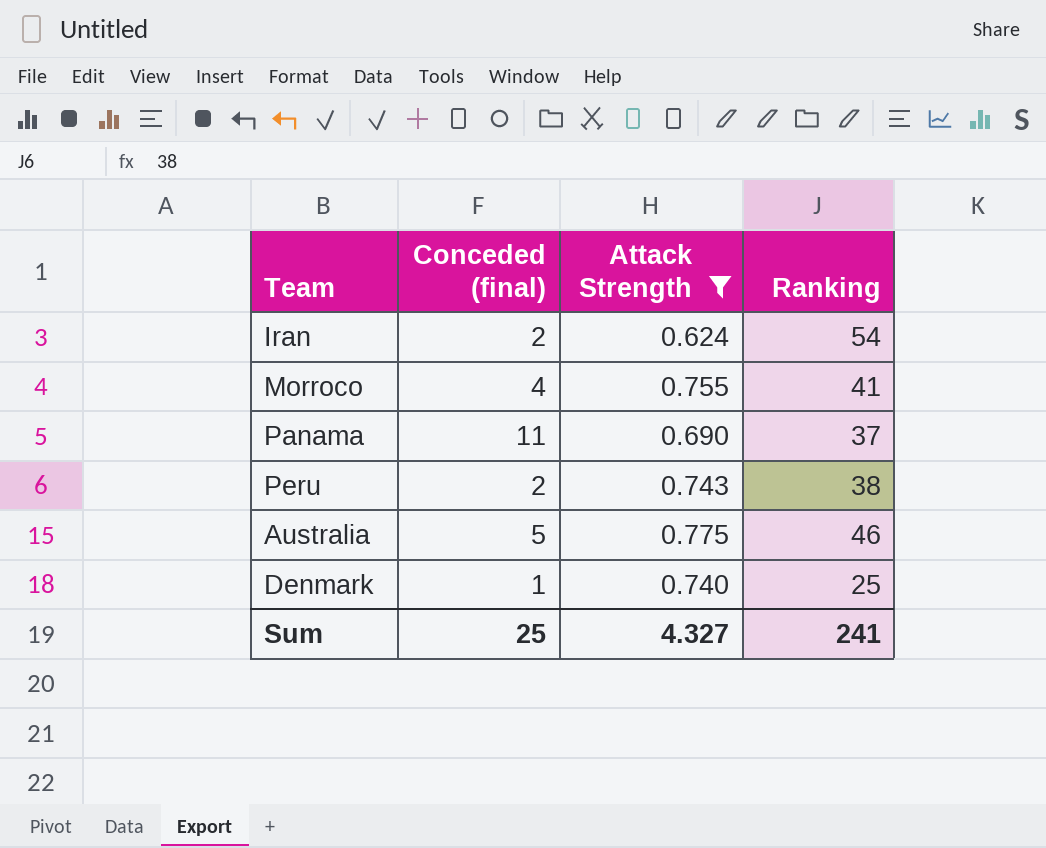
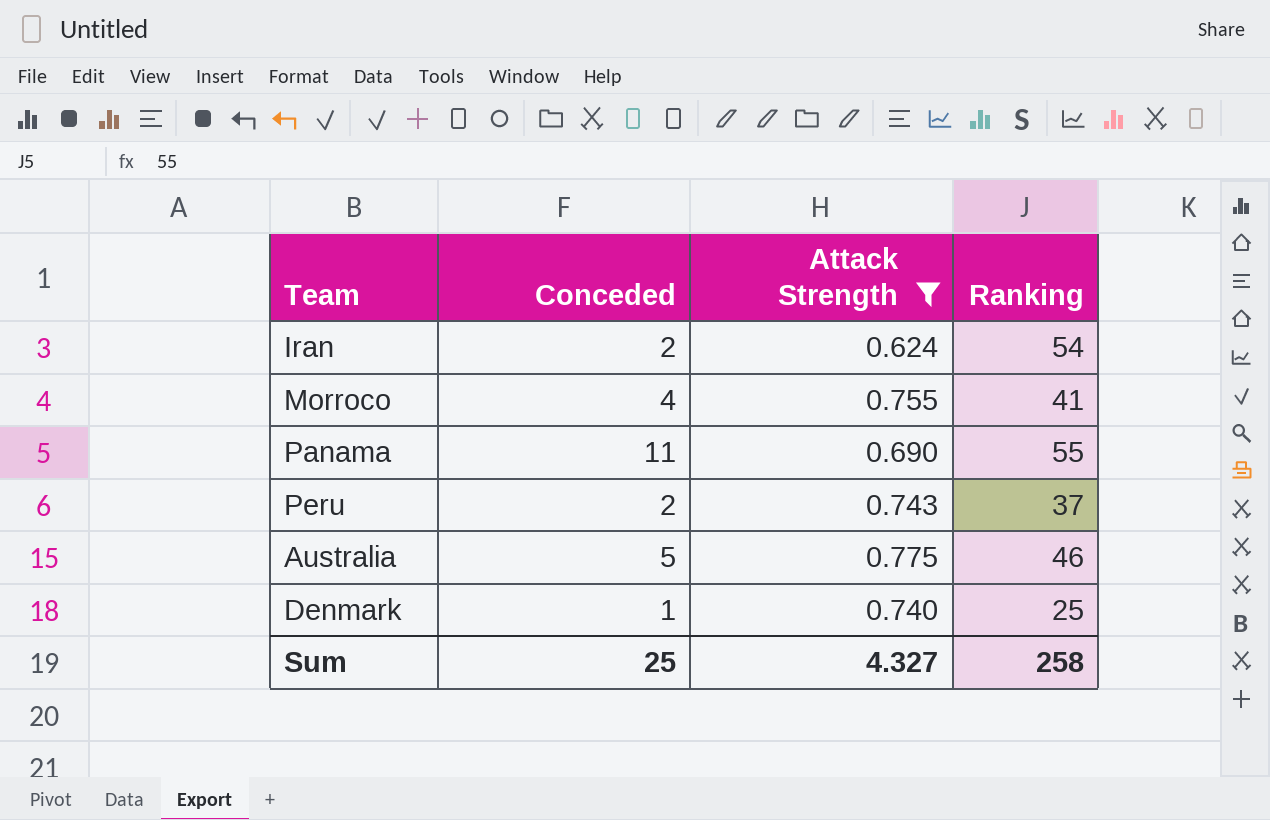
column name: Conceded (final) -> Conceded
Panama | Ranking: 37 -> 55
Peru | Ranking: 38 -> 37
Sum | Ranking: 241 -> 258

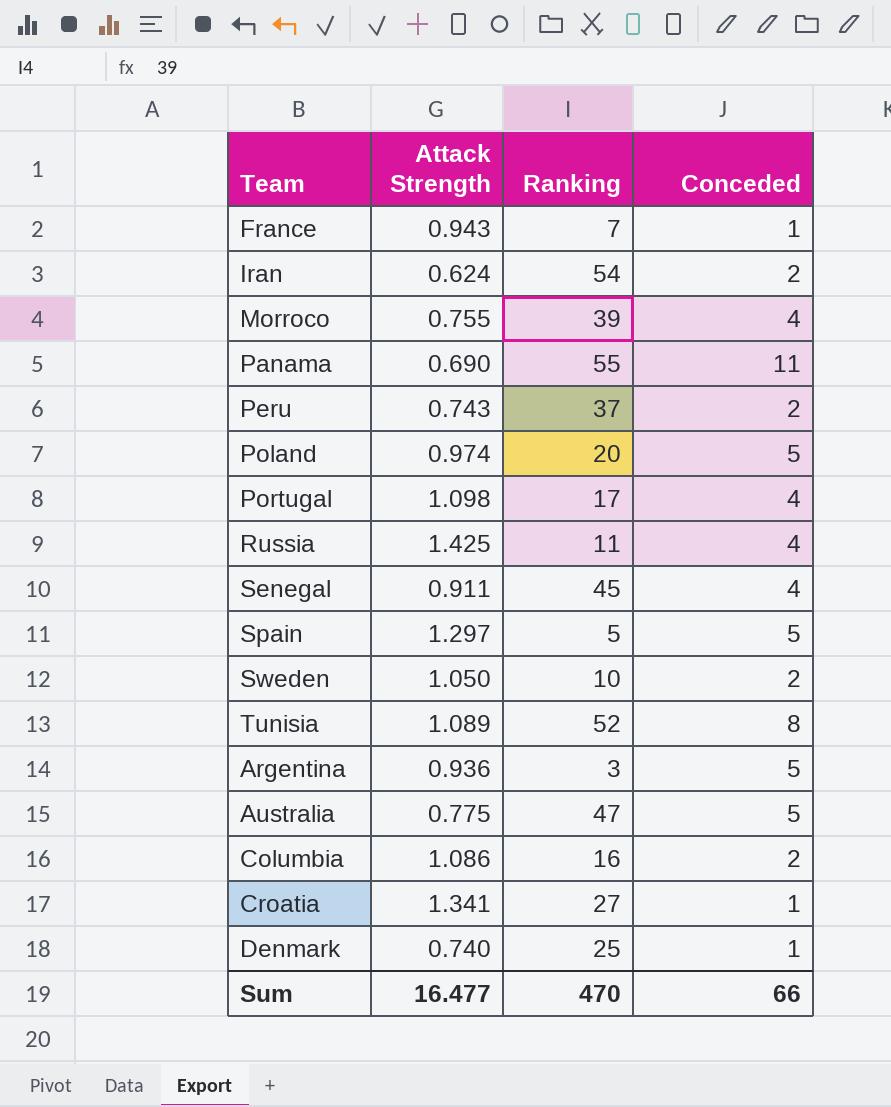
filter: Attack Strength <= 0.775 -> none
column Conceded | position: 2 -> 4
Morroco | Ranking: 41 -> 39
Australia | Ranking: 46 -> 47
Sum | Attack Strength: 4.327 -> 16.477
Sum | Ranking: 258 -> 470
Sum | Conceded: 25 -> 66

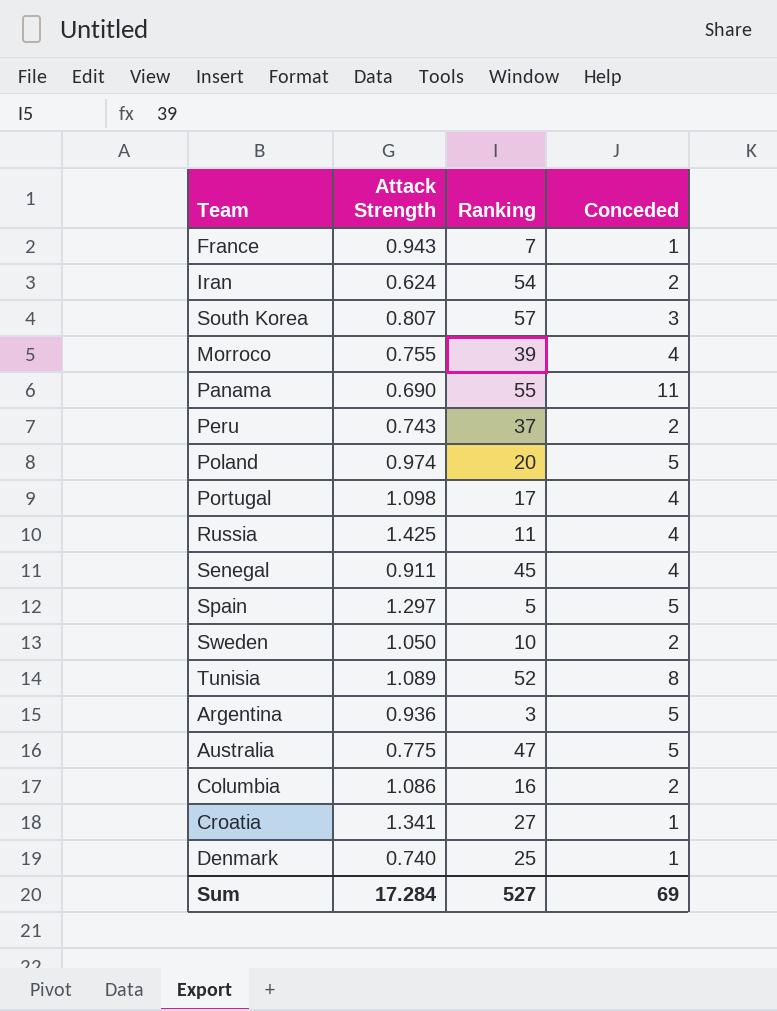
row South Korea: none -> 0.807 | 57 | 3
Sum | Attack Strength: 16.477 -> 17.284
Sum | Ranking: 470 -> 527
Sum | Conceded: 66 -> 69

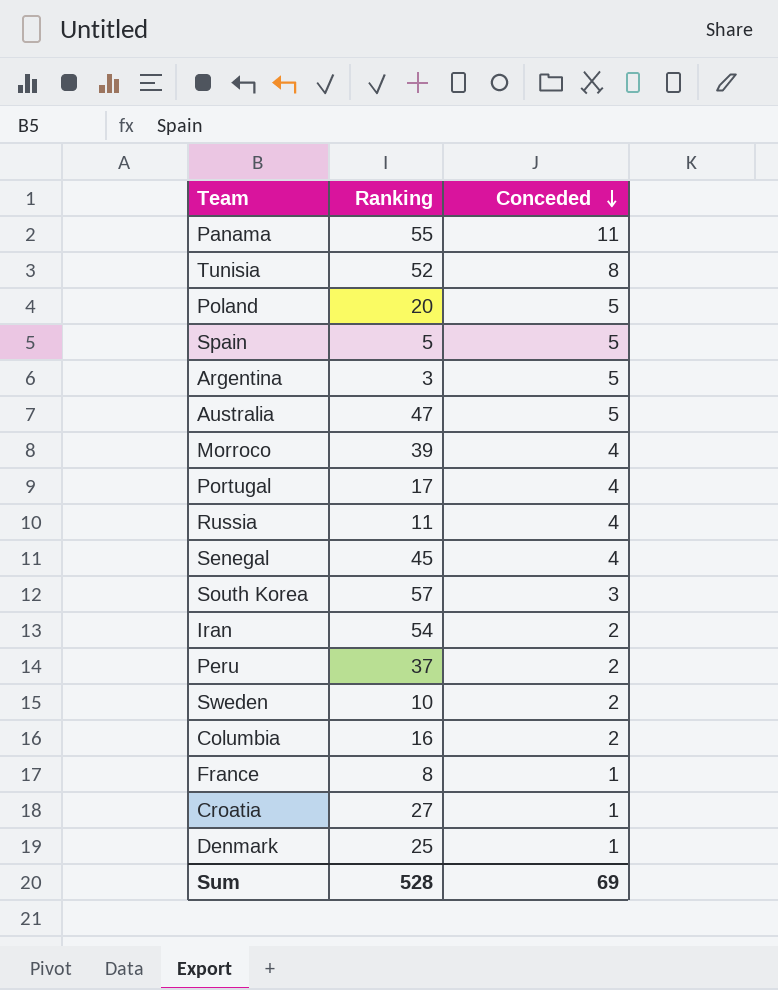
row order: none -> Conceded descending
column Attack Strength | position: 2 -> none
France | Ranking: 7 -> 8
Sum | Ranking: 527 -> 528

